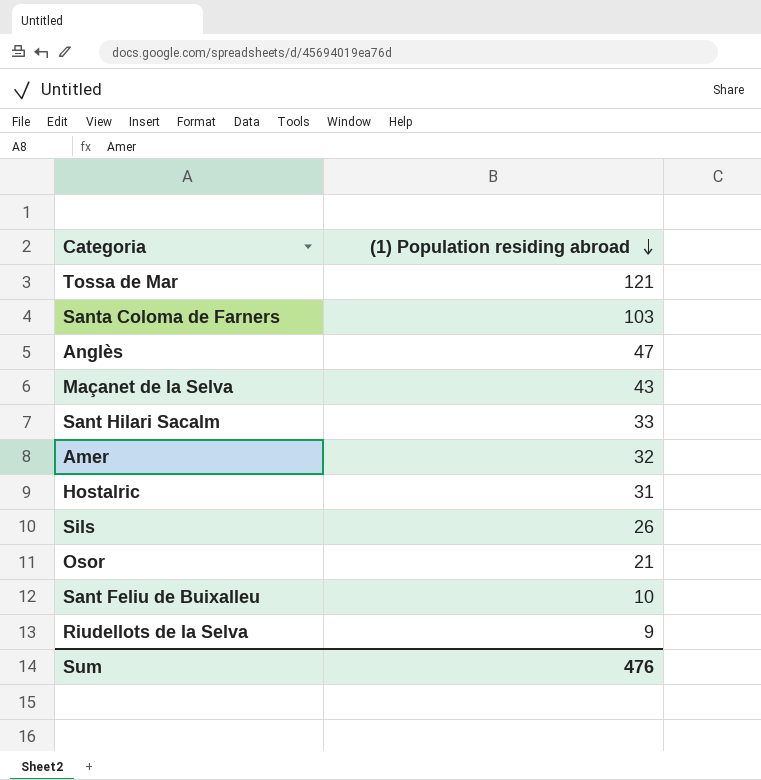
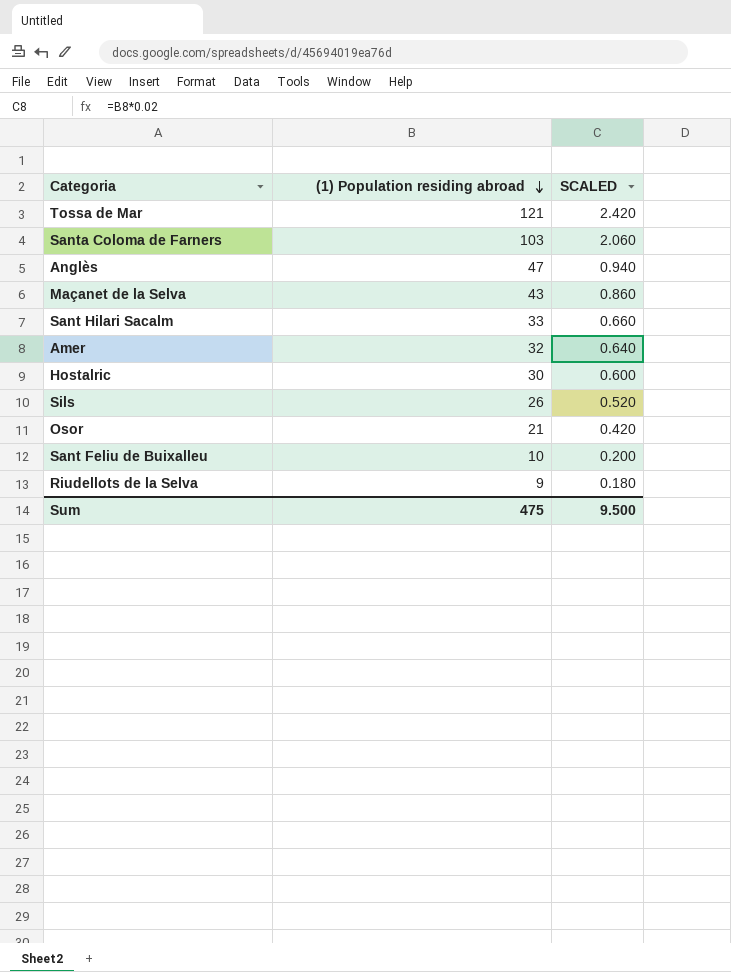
column SCALED | formula: none -> [(1) Population residing abroad] * 0.02
Hostalric | (1) Population residing abroad: 31 -> 30
Sum | (1) Population residing abroad: 476 -> 475

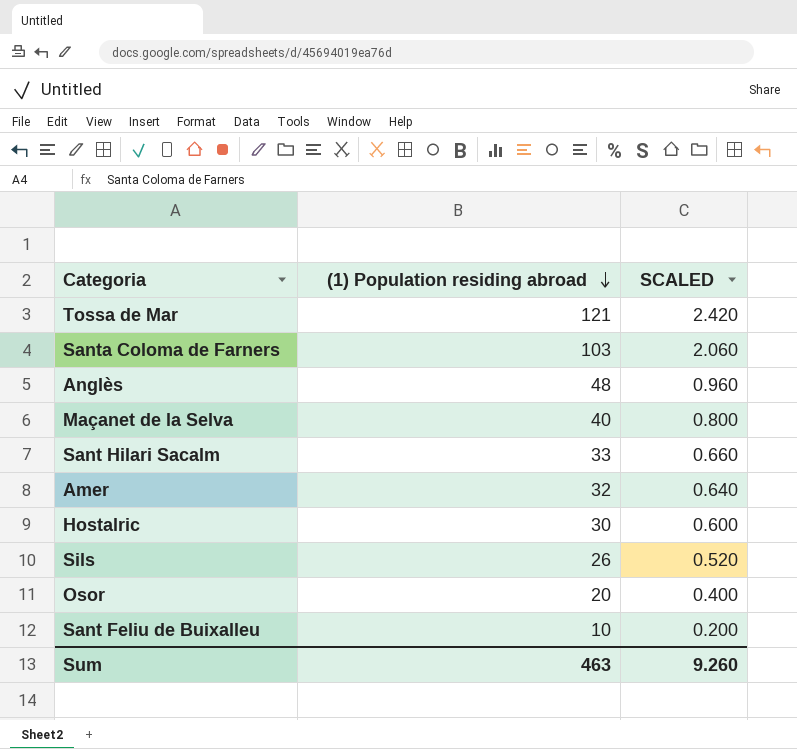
row Riudellots de la Selva: 9 | 0.180 -> none
Anglès | (1) Population residing abroad: 47 -> 48
Anglès | SCALED: 0.940 -> 0.960
Maçanet de la Selva | (1) Population residing abroad: 43 -> 40
Maçanet de la Selva | SCALED: 0.860 -> 0.800
Osor | (1) Population residing abroad: 21 -> 20
Osor | SCALED: 0.420 -> 0.400
Sum | (1) Population residing abroad: 475 -> 463
Sum | SCALED: 9.500 -> 9.260

